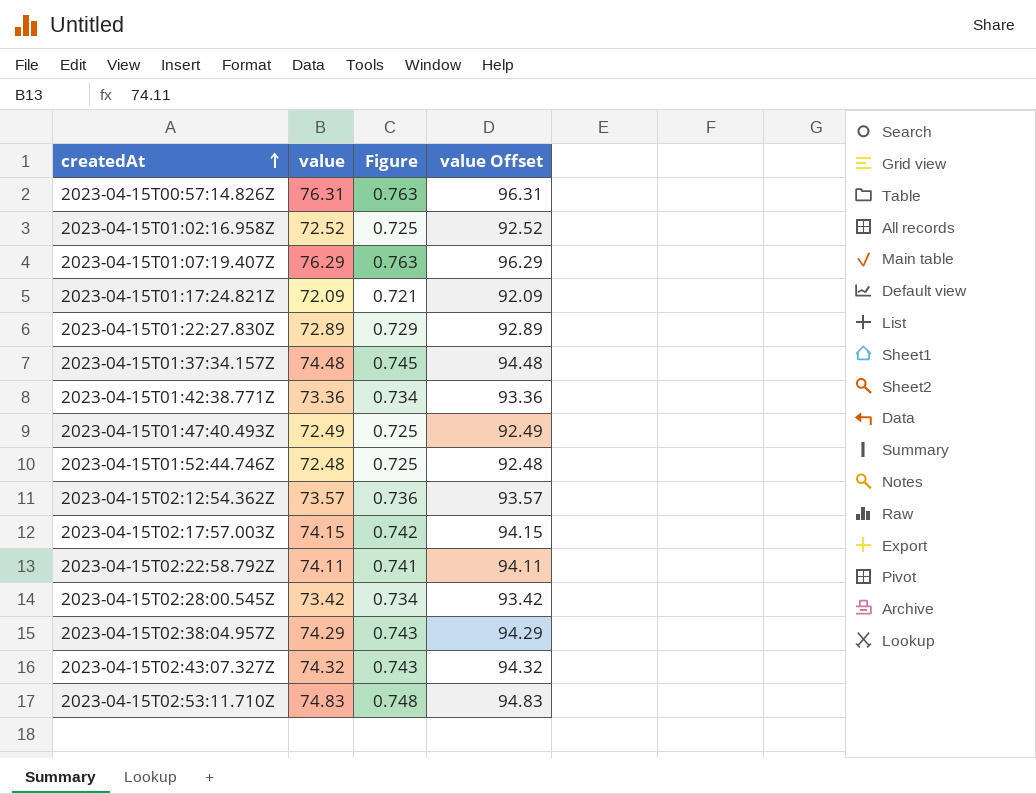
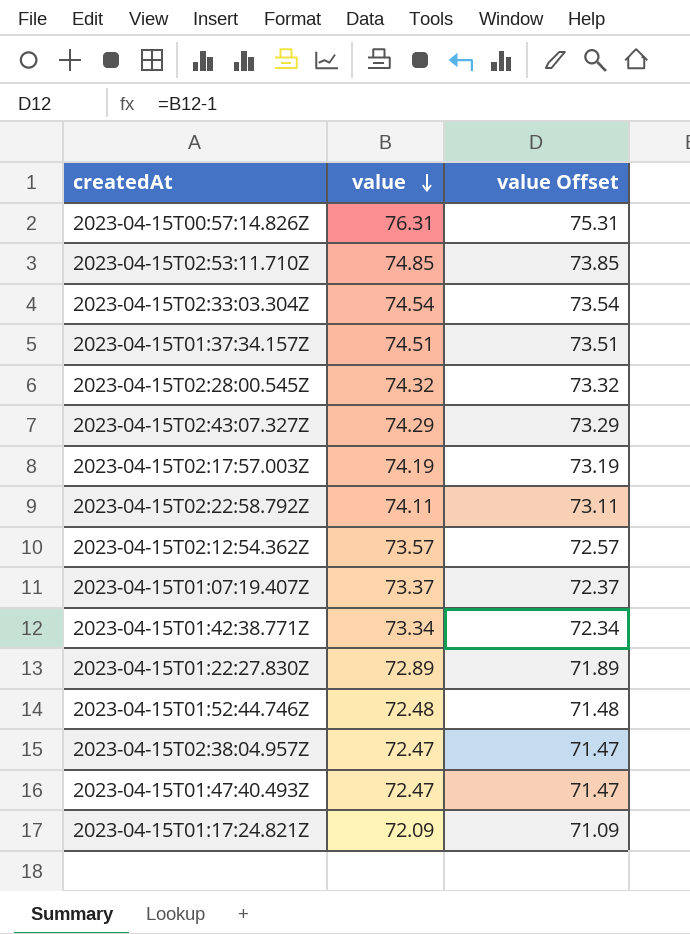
row order: createdAt ascending -> value descending
column Figure | formula: [value] * 0.01 -> none
column value Offset | formula: [value] + 20 -> [value] - 1
row 2023-04-15T01:02:16.958Z: 72.52 | 0.725 | 92.52 -> none
2023-04-15T02:53:11.710Z | value: 74.83 -> 74.85
row 2023-04-15T02:33:03.304Z: none -> 74.54 | 73.54
2023-04-15T01:37:34.157Z | value: 74.48 -> 74.51
2023-04-15T02:28:00.545Z | value: 73.42 -> 74.32
2023-04-15T02:43:07.327Z | value: 74.32 -> 74.29
2023-04-15T02:17:57.003Z | value: 74.15 -> 74.19
2023-04-15T01:07:19.407Z | value: 76.29 -> 73.37
2023-04-15T01:42:38.771Z | value: 73.36 -> 73.34
2023-04-15T02:38:04.957Z | value: 74.29 -> 72.47
2023-04-15T01:47:40.493Z | value: 72.49 -> 72.47

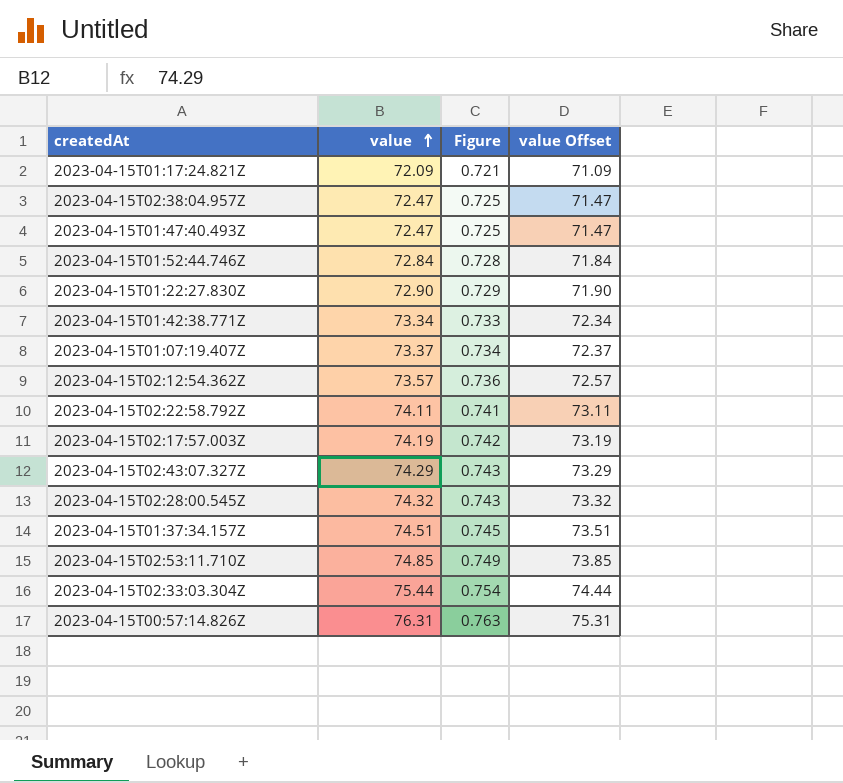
row order: value descending -> value ascending
column Figure | formula: none -> [value] * 0.01
2023-04-15T01:52:44.746Z | value: 72.48 -> 72.84
2023-04-15T01:52:44.746Z | value Offset: 71.48 -> 71.84
2023-04-15T01:22:27.830Z | value: 72.89 -> 72.90
2023-04-15T01:22:27.830Z | value Offset: 71.89 -> 71.90
2023-04-15T02:33:03.304Z | value: 74.54 -> 75.44
2023-04-15T02:33:03.304Z | value Offset: 73.54 -> 74.44

